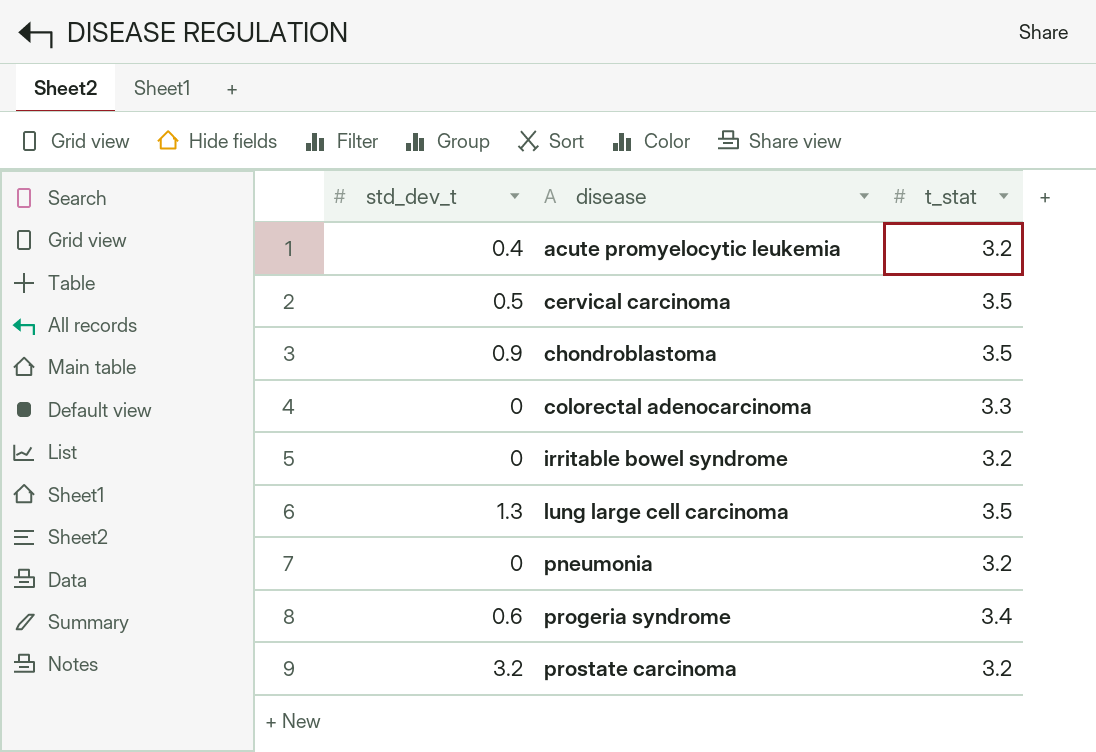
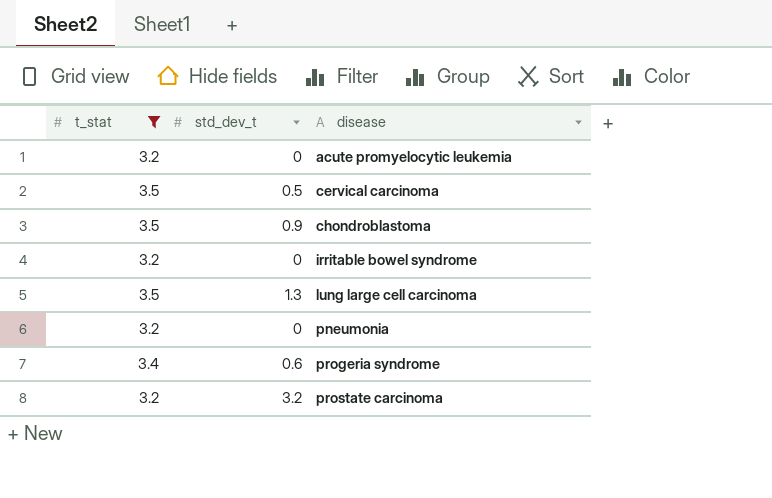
filter: none -> t_stat != 3.3
column t_stat | position: 3 -> 1
acute promyelocytic leukemia | std_dev_t: 0.4 -> 0

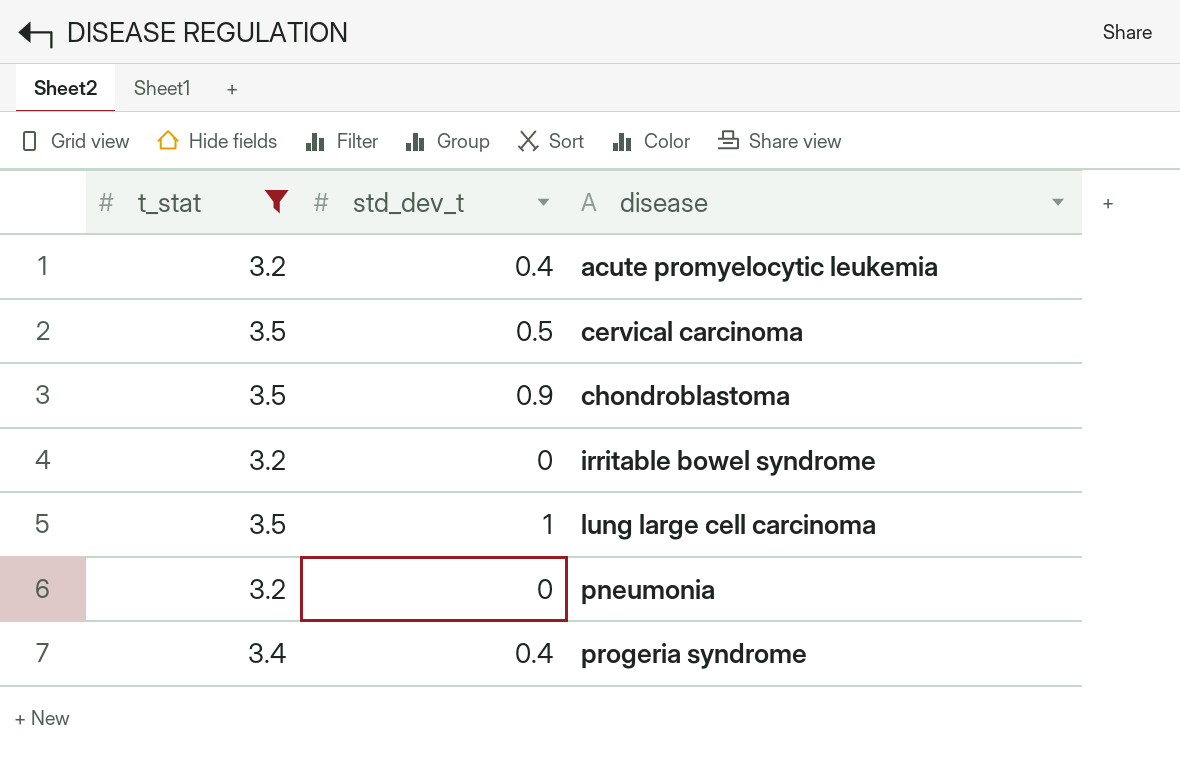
row prostate carcinoma: 3.2 | 3.2 -> none
acute promyelocytic leukemia | std_dev_t: 0 -> 0.4
lung large cell carcinoma | std_dev_t: 1.3 -> 1
progeria syndrome | std_dev_t: 0.6 -> 0.4

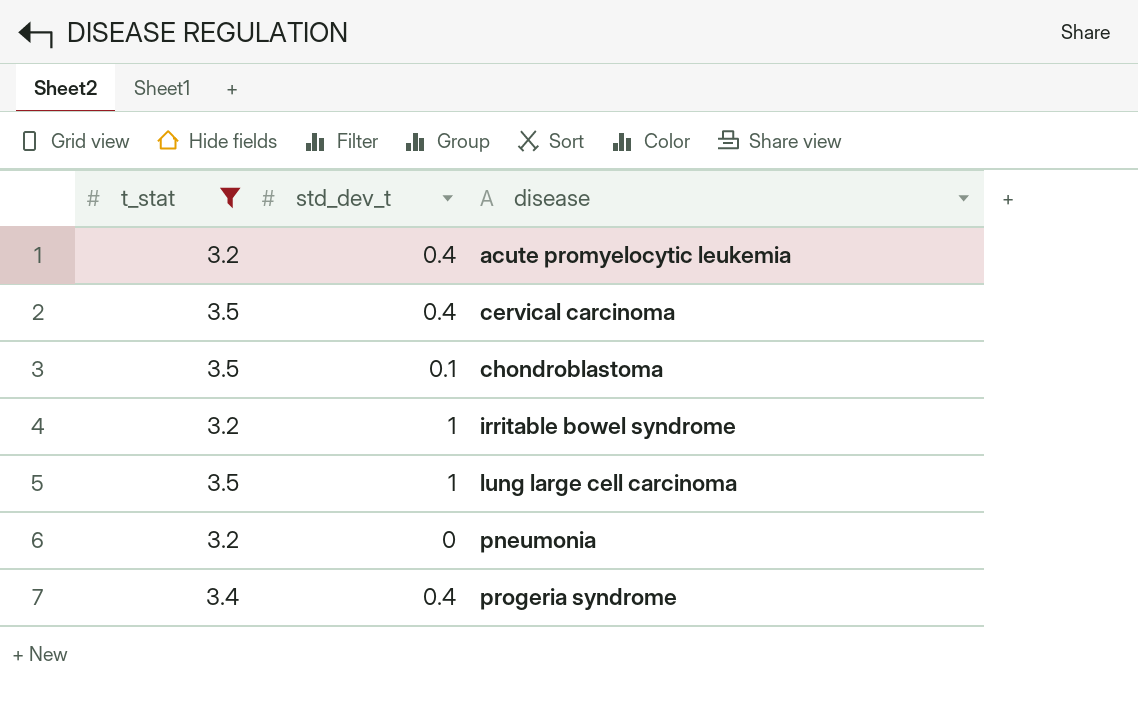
cervical carcinoma | std_dev_t: 0.5 -> 0.4
chondroblastoma | std_dev_t: 0.9 -> 0.1
irritable bowel syndrome | std_dev_t: 0 -> 1

